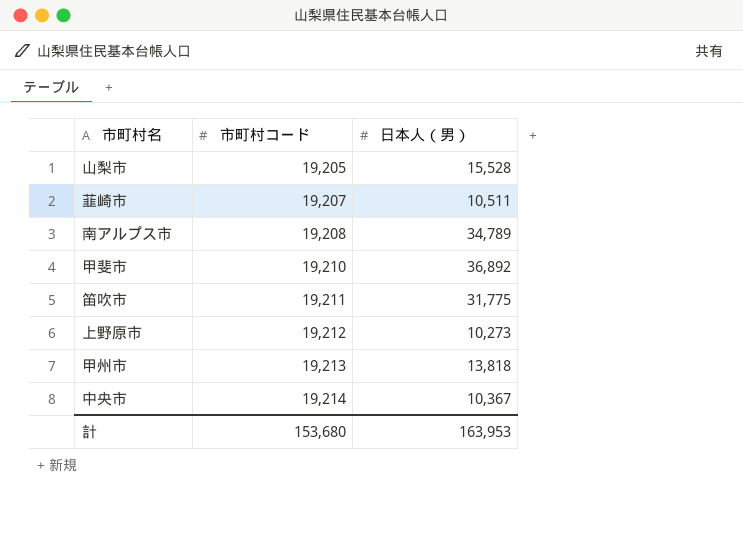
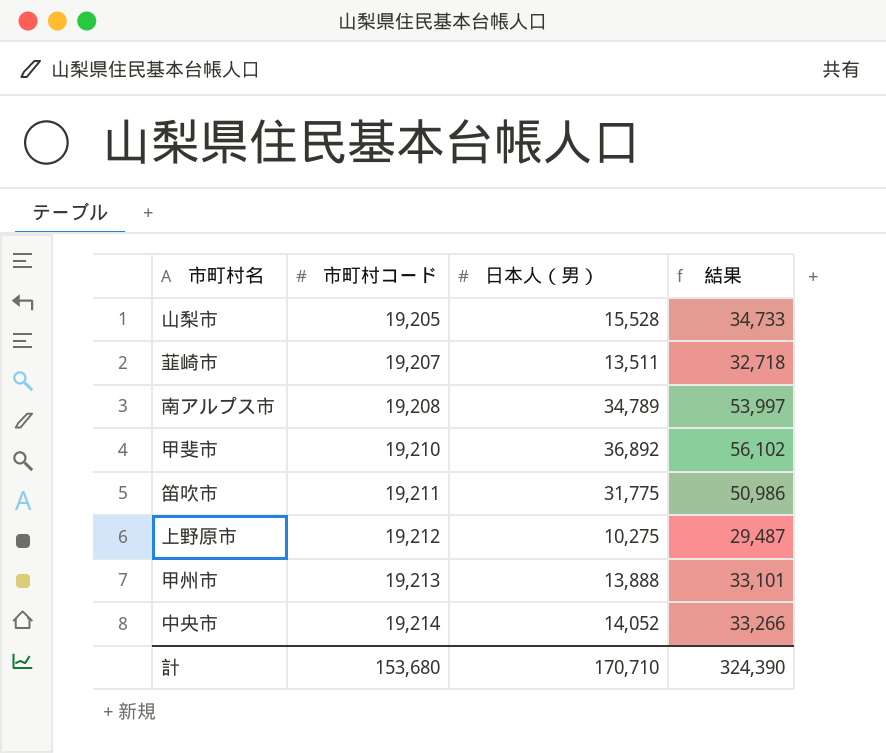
column 結果 | formula: none -> [市町村コード] + [日本人（男）]
韮崎市 | 日本人（男）: 10,511 -> 13,511
上野原市 | 日本人（男）: 10,273 -> 10,275
甲州市 | 日本人（男）: 13,818 -> 13,888
中央市 | 日本人（男）: 10,367 -> 14,052
計 | 日本人（男）: 163,953 -> 170,710

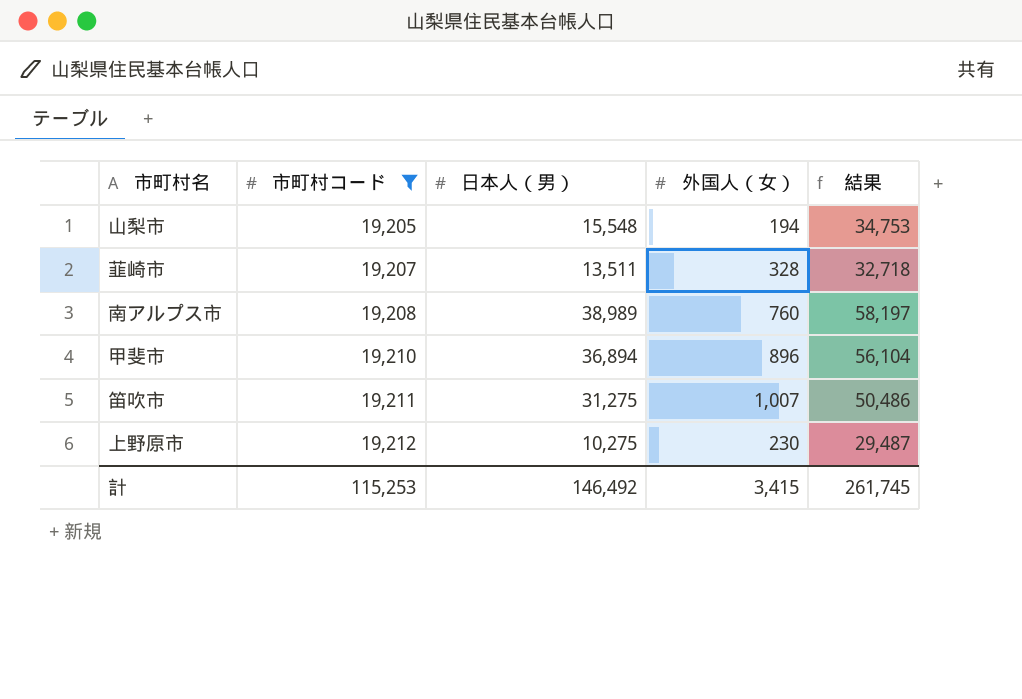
filter: none -> 市町村コード <= 19,212
column 外国人（女） | position: none -> 4
山梨市 | 日本人（男）: 15,528 -> 15,548
山梨市 | 結果: 34,733 -> 34,753
南アルプス市 | 日本人（男）: 34,789 -> 38,989
南アルプス市 | 結果: 53,997 -> 58,197
甲斐市 | 日本人（男）: 36,892 -> 36,894
甲斐市 | 結果: 56,102 -> 56,104
笛吹市 | 日本人（男）: 31,775 -> 31,275
笛吹市 | 結果: 50,986 -> 50,486
計 | 市町村コード: 153,680 -> 115,253
計 | 日本人（男）: 170,710 -> 146,492
計 | 結果: 324,390 -> 261,745

